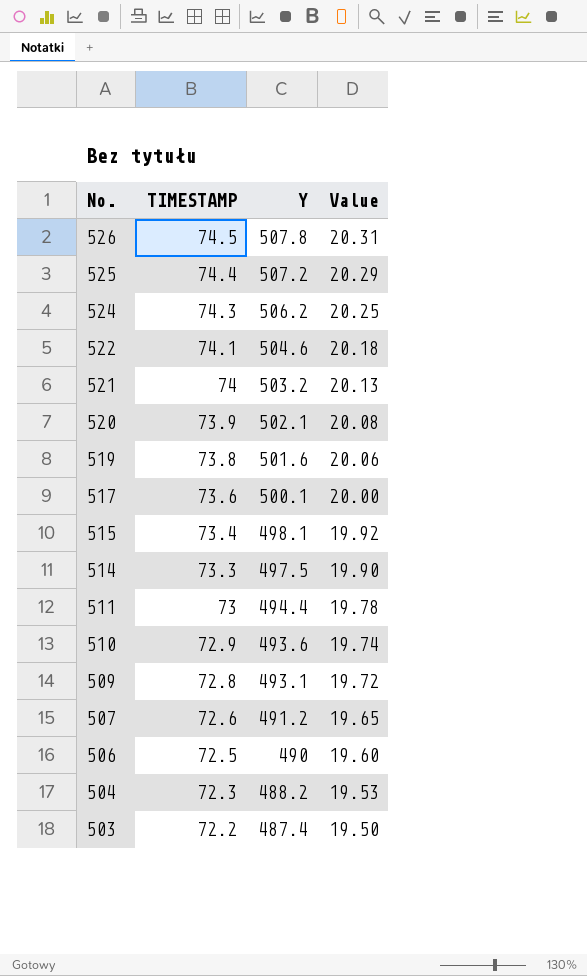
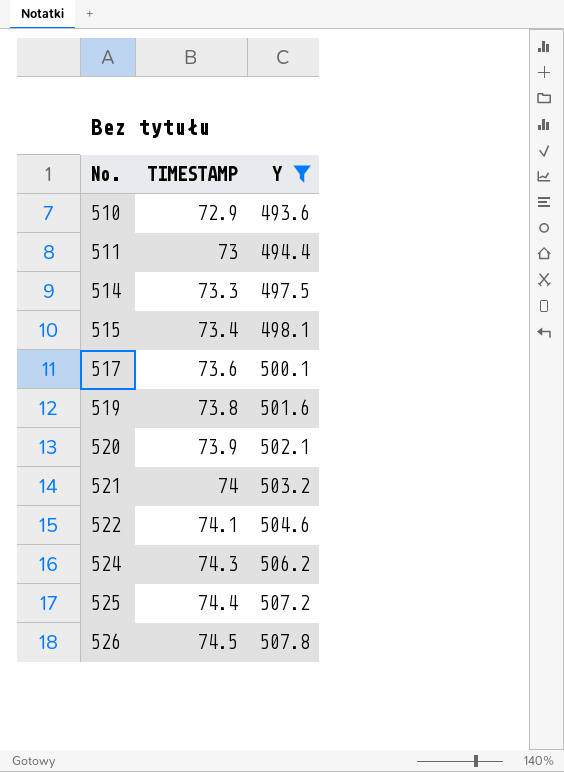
filter: none -> Y >= 493.6
row order: No. descending -> No. ascending
column Value | formula: [Y] * 0.04 -> none

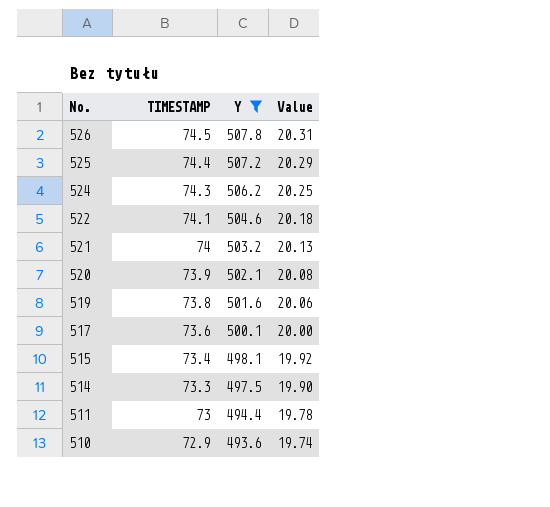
row order: No. ascending -> No. descending
column Value | formula: none -> [Y] * 0.04

